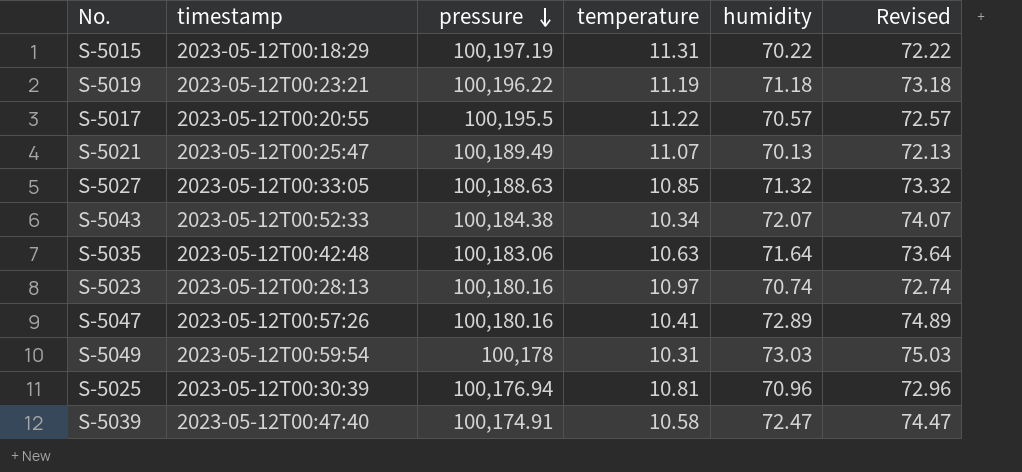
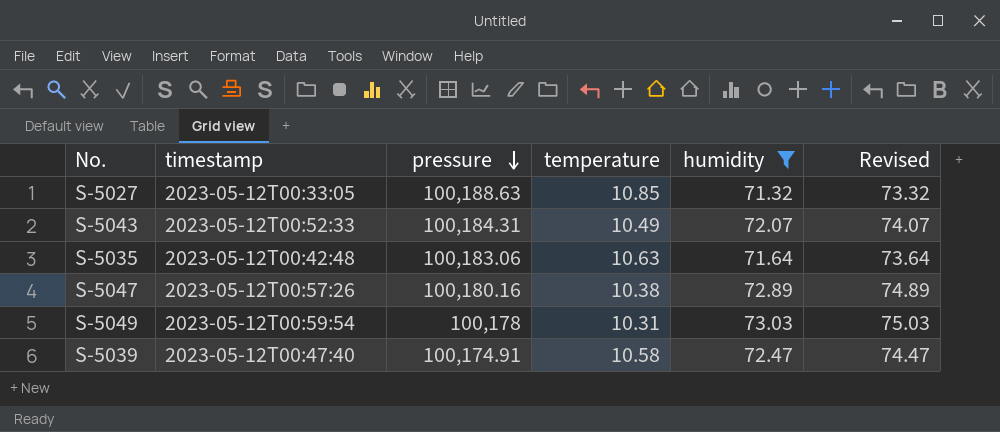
filter: none -> humidity >= 71.32
S-5043 | pressure: 100,184.38 -> 100,184.31
S-5043 | temperature: 10.34 -> 10.49
S-5047 | temperature: 10.41 -> 10.38

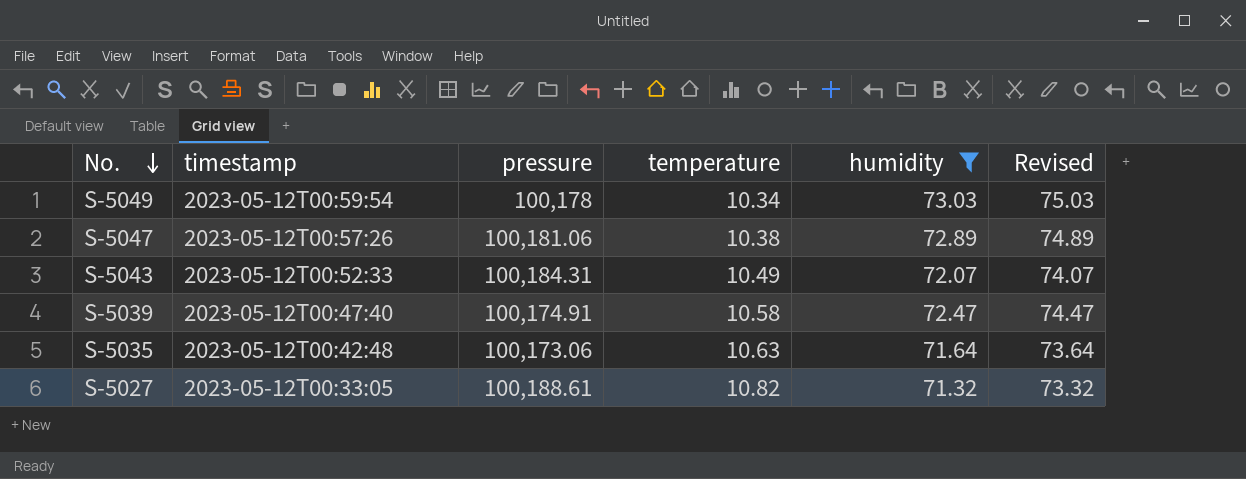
row order: pressure descending -> No. descending
S-5049 | temperature: 10.31 -> 10.34
S-5047 | pressure: 100,180.16 -> 100,181.06
S-5035 | pressure: 100,183.06 -> 100,173.06
S-5027 | pressure: 100,188.63 -> 100,188.61
S-5027 | temperature: 10.85 -> 10.82

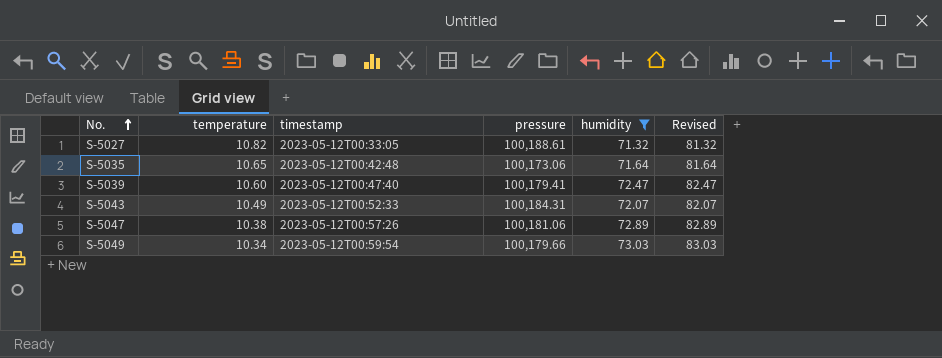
row order: No. descending -> No. ascending
column temperature | position: 4 -> 2
column Revised | formula: [humidity] + 2 -> [humidity] + 10
S-5035 | temperature: 10.63 -> 10.65
S-5039 | temperature: 10.58 -> 10.60
S-5039 | pressure: 100,174.91 -> 100,179.41
S-5049 | pressure: 100,178 -> 100,179.66

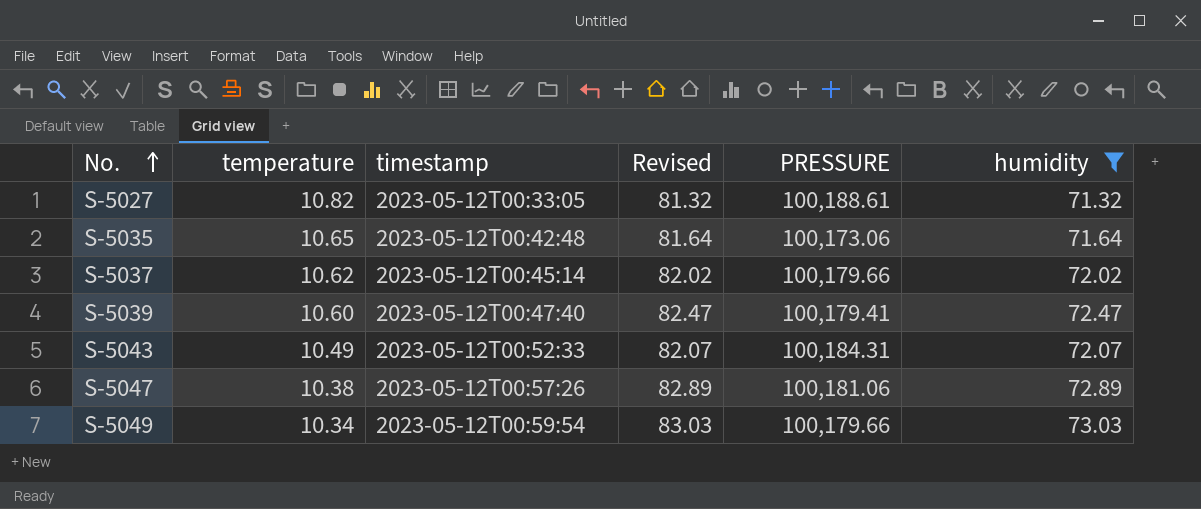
column Revised | position: 6 -> 4
column name: pressure -> PRESSURE
row S-5037: none -> 10.62 | 2023-05-12T00:45:14 | 82.02 | 100,179.66 | 72.02

